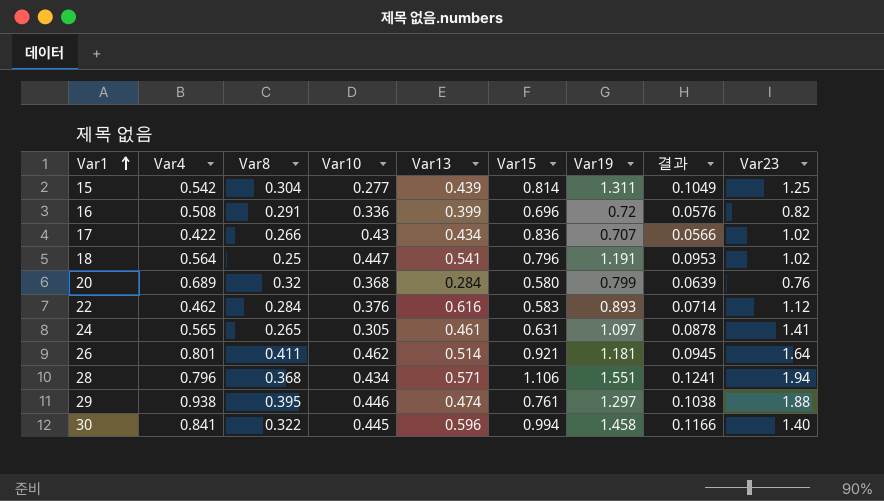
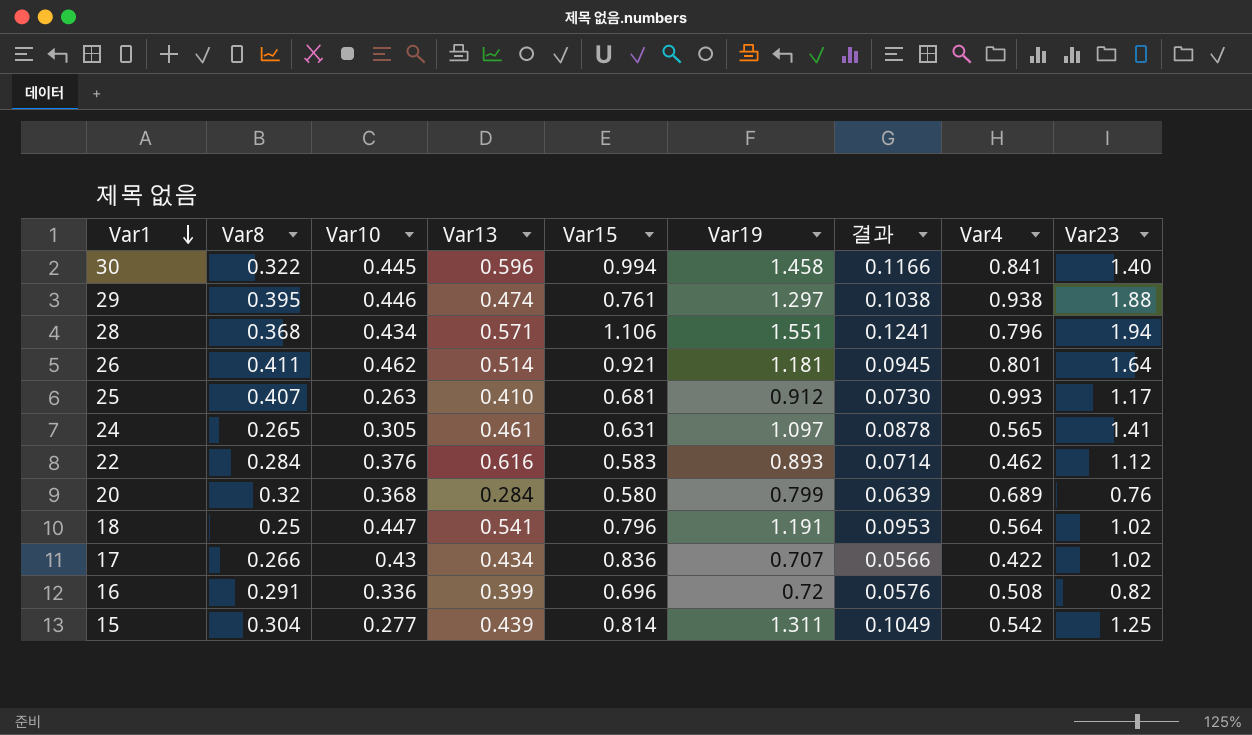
row order: Var1 ascending -> Var1 descending
column Var4 | position: 2 -> 8
row 25: none -> 0.407 | 0.263 | 0.410 | 0.681 | 0.912 | 0.0730 | 0.993 | 1.17

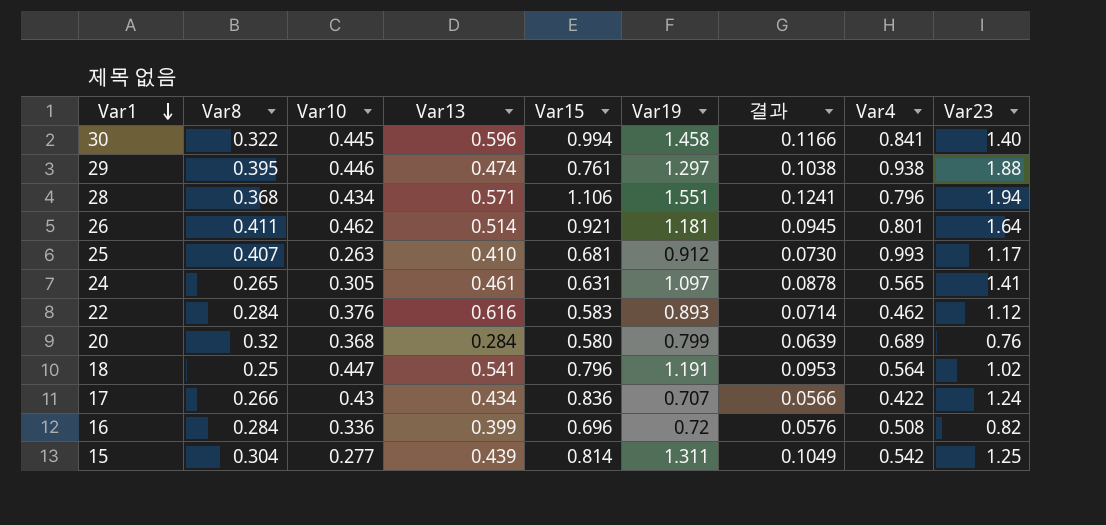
17 | Var23: 1.02 -> 1.24
16 | Var8: 0.291 -> 0.284

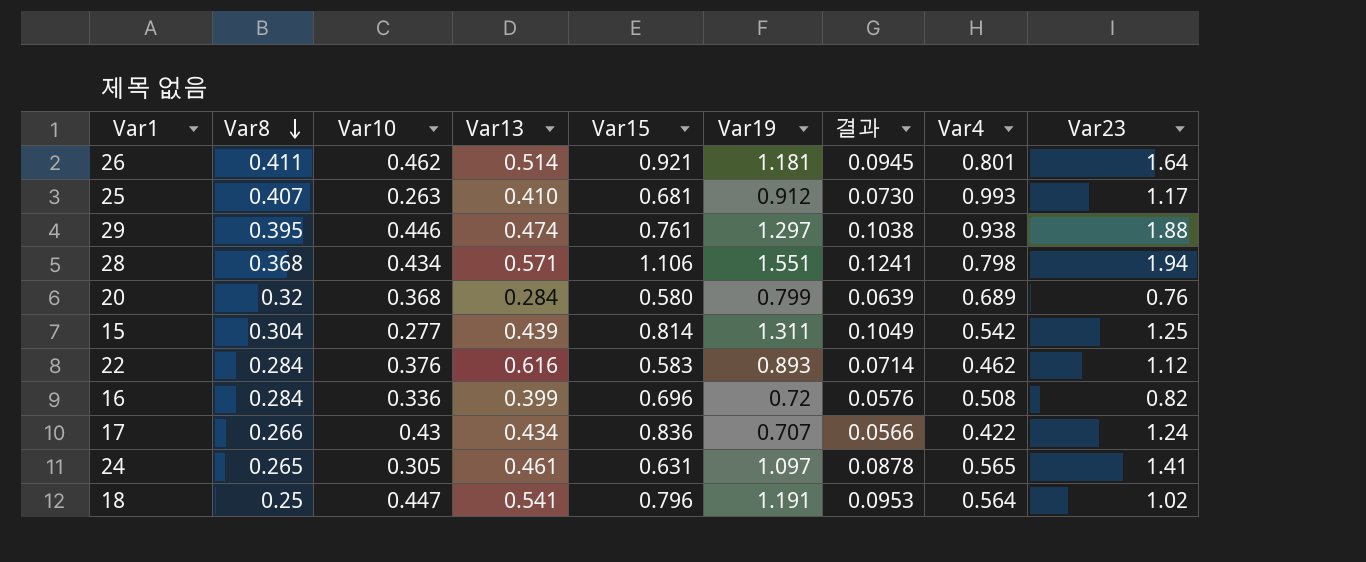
row order: Var1 descending -> Var8 descending
row 30: 0.322 | 0.445 | 0.596 | 0.994 | 1.458 | 0.1166 | 0.841 | 1.40 -> none
28 | Var4: 0.796 -> 0.798

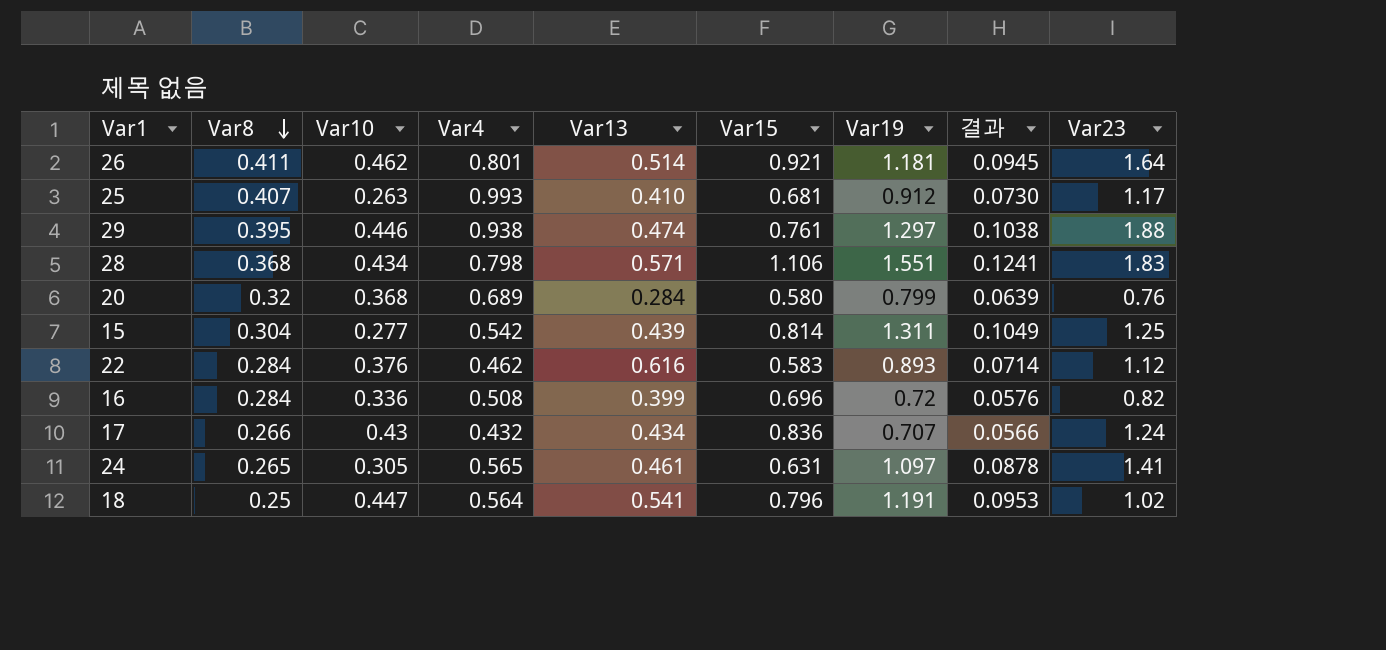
column Var4 | position: 8 -> 4
28 | Var23: 1.94 -> 1.83
17 | Var4: 0.422 -> 0.432

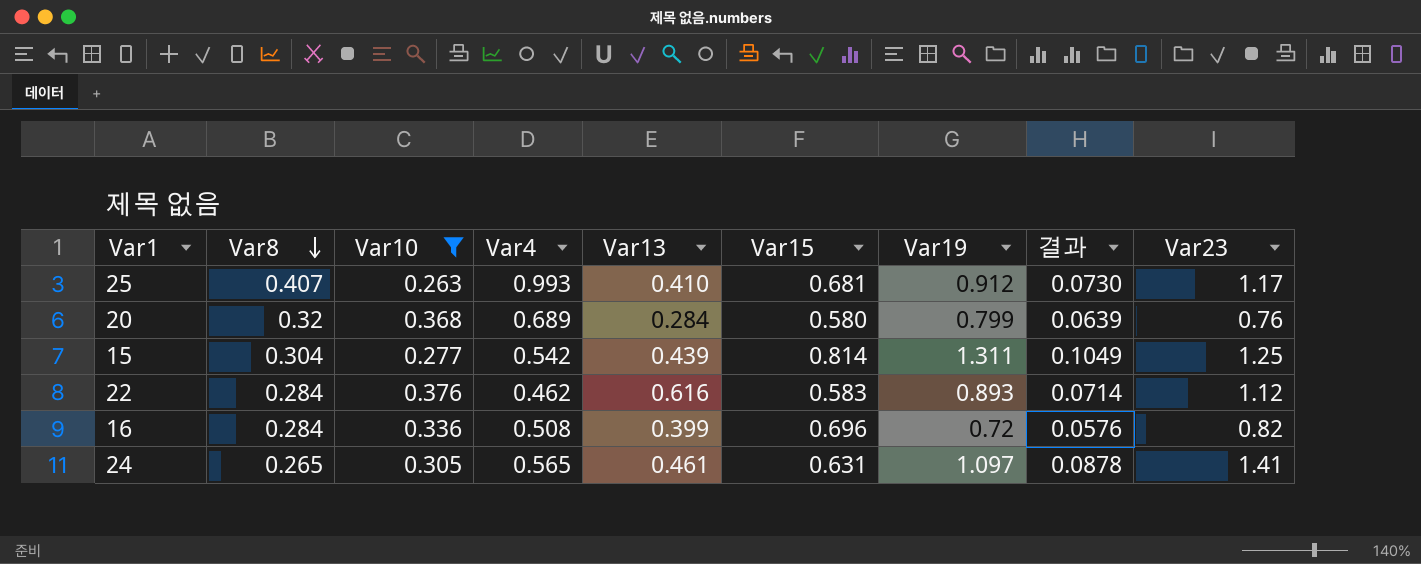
filter: none -> Var10 <= 0.376

